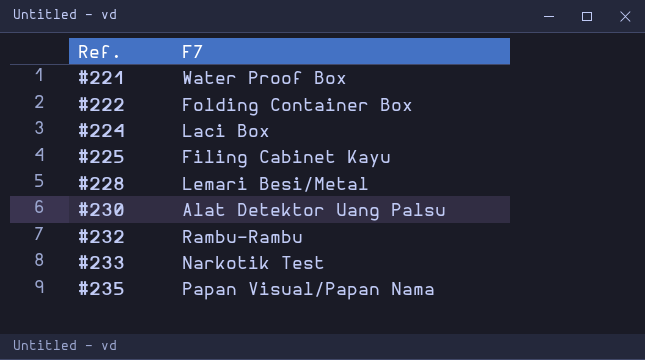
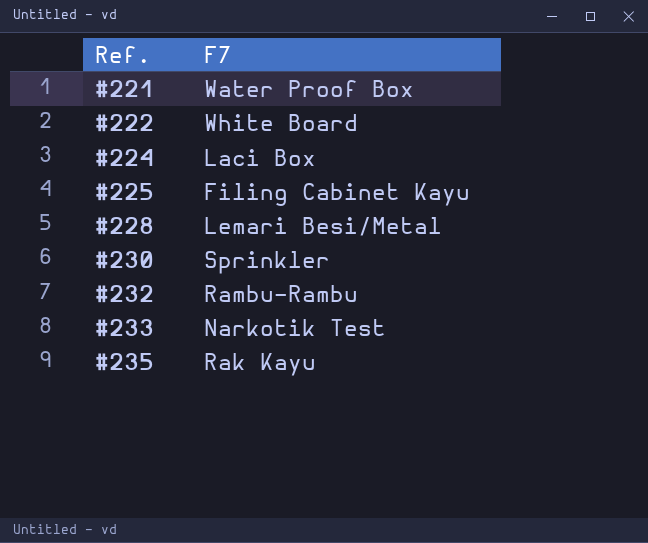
#222 | F7: Folding Container Box -> White Board
#230 | F7: Alat Detektor Uang Palsu -> Sprinkler
#235 | F7: Papan Visual/Papan Nama -> Rak Kayu

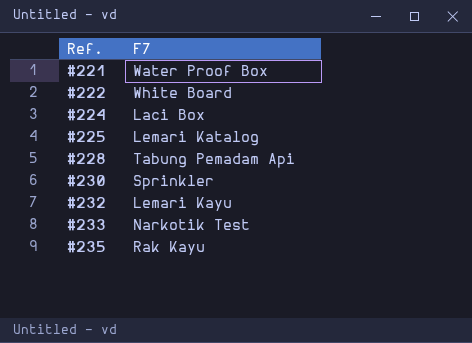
#225 | F7: Filing Cabinet Kayu -> Lemari Katalog
#228 | F7: Lemari Besi/Metal -> Tabung Pemadam Api
#232 | F7: Rambu-Rambu -> Lemari Kayu

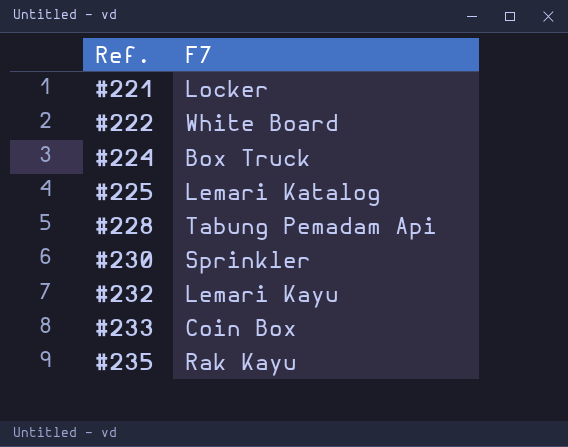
#221 | F7: Water Proof Box -> Locker
#224 | F7: Laci Box -> Box Truck
#233 | F7: Narkotik Test -> Coin Box

